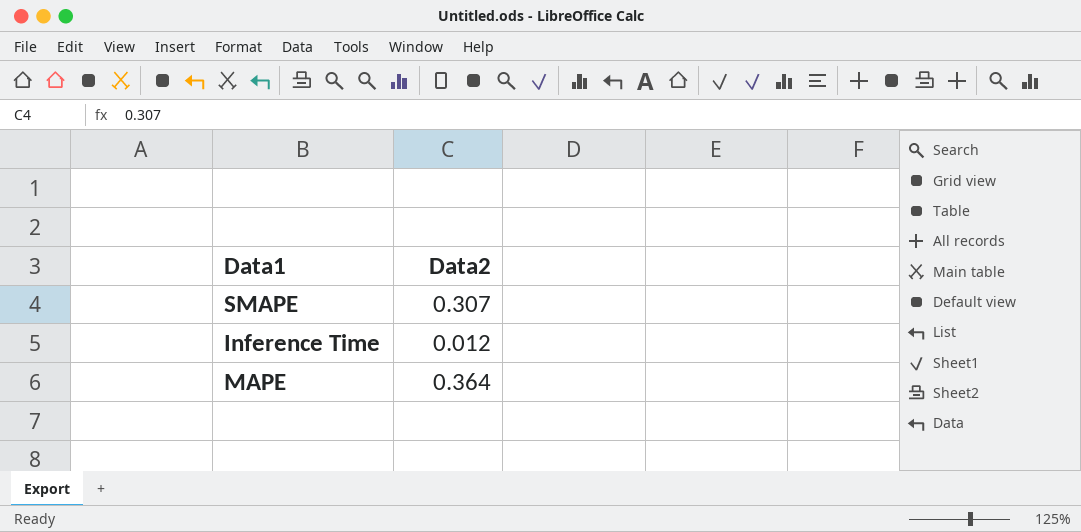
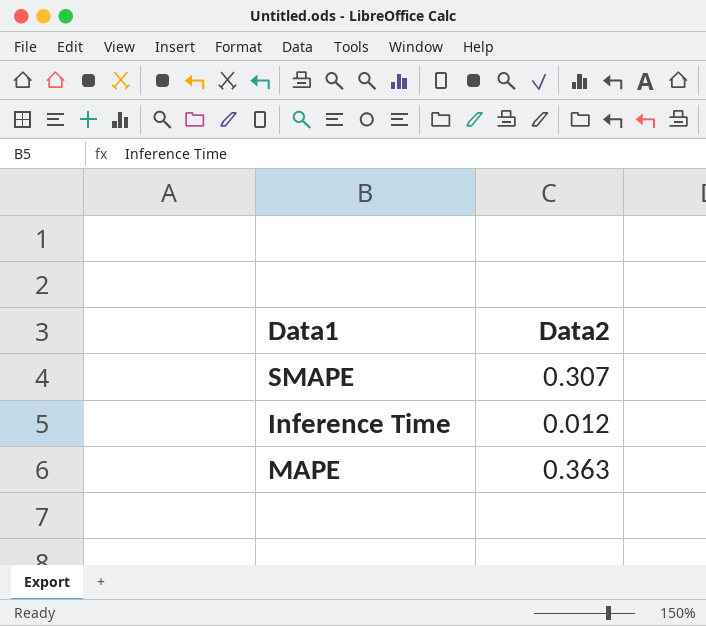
MAPE | Data2: 0.364 -> 0.363

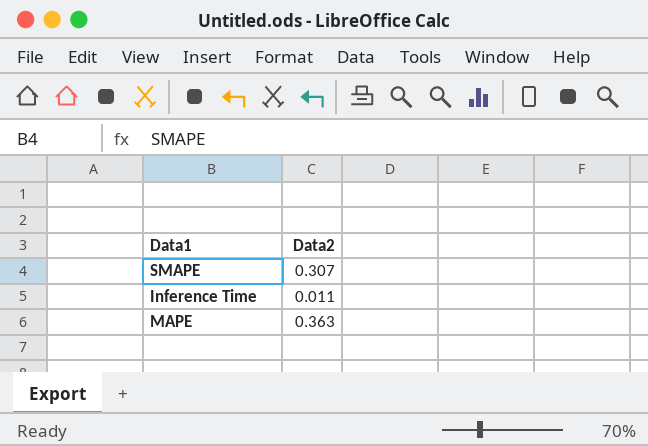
Inference Time | Data2: 0.012 -> 0.011

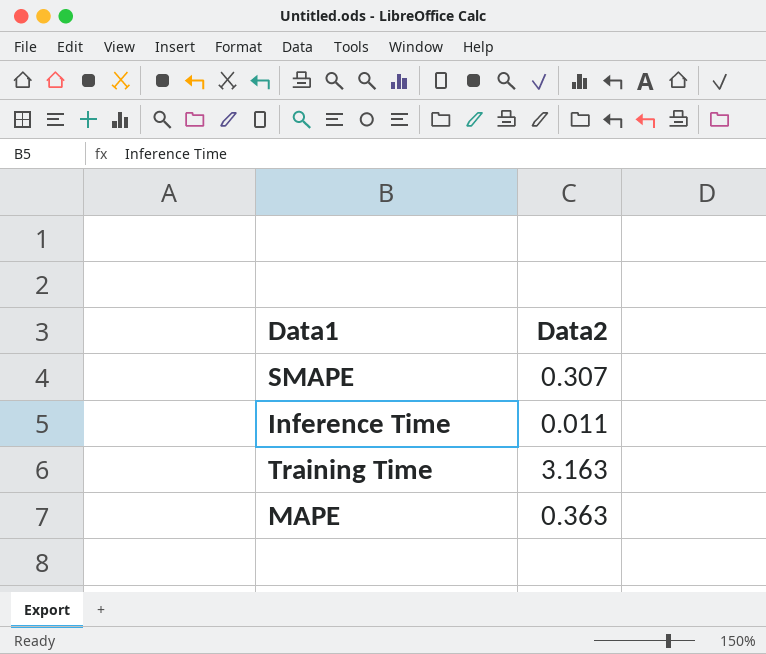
row Training Time: none -> 3.163

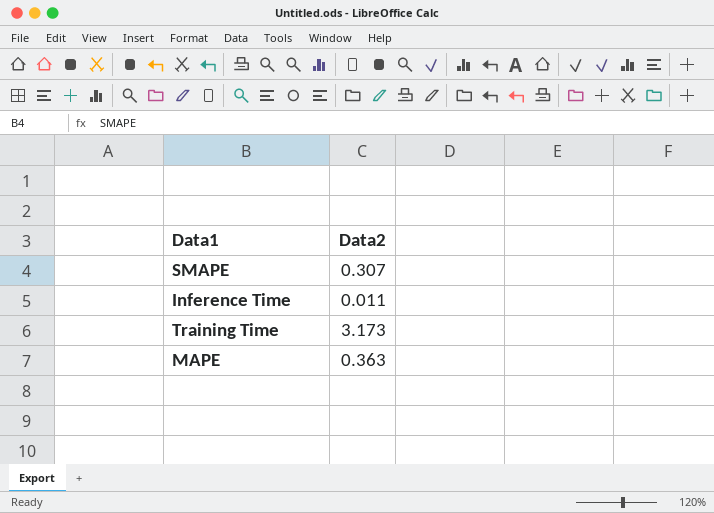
Training Time | Data2: 3.163 -> 3.173

